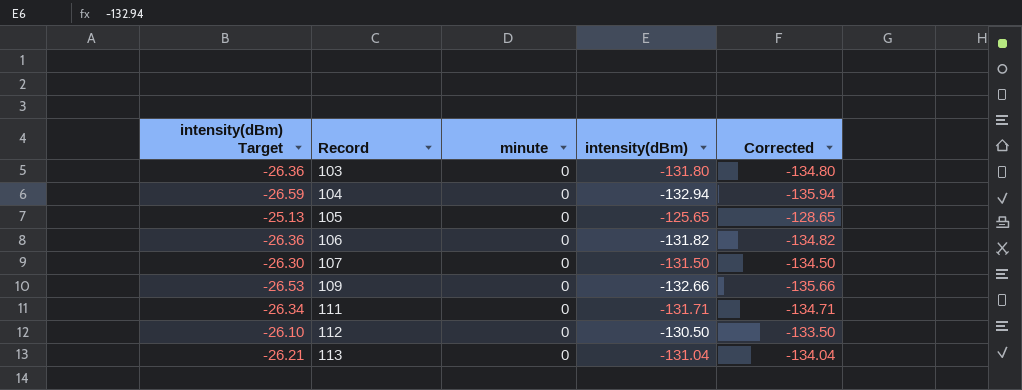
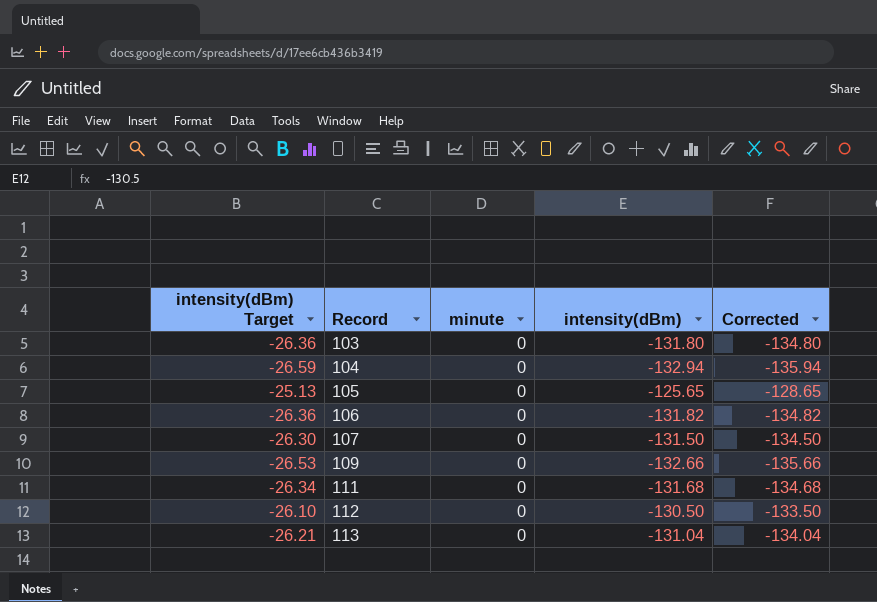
111 | intensity(dBm): -131.71 -> -131.68
111 | Corrected: -134.71 -> -134.68

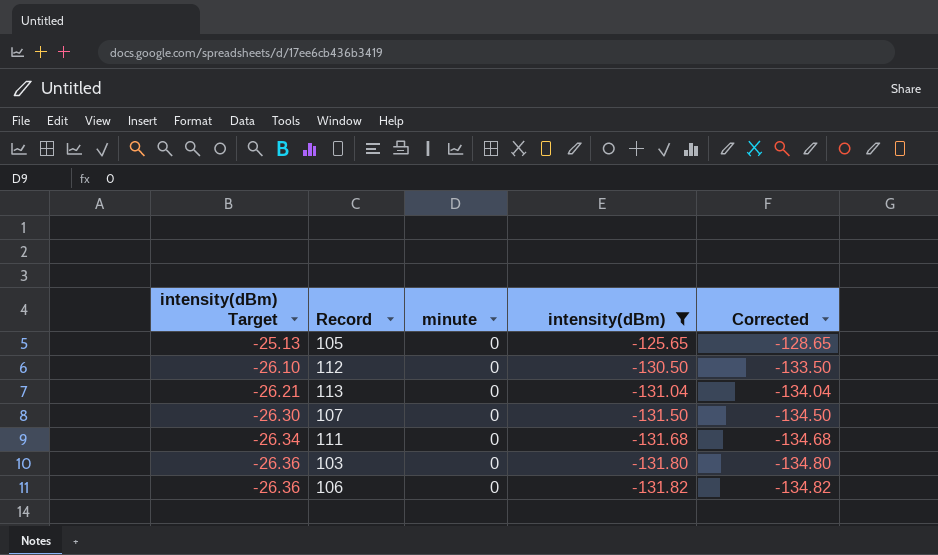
filter: none -> intensity(dBm) >= -131.82
row order: Record ascending -> intensity(dBm) Target descending

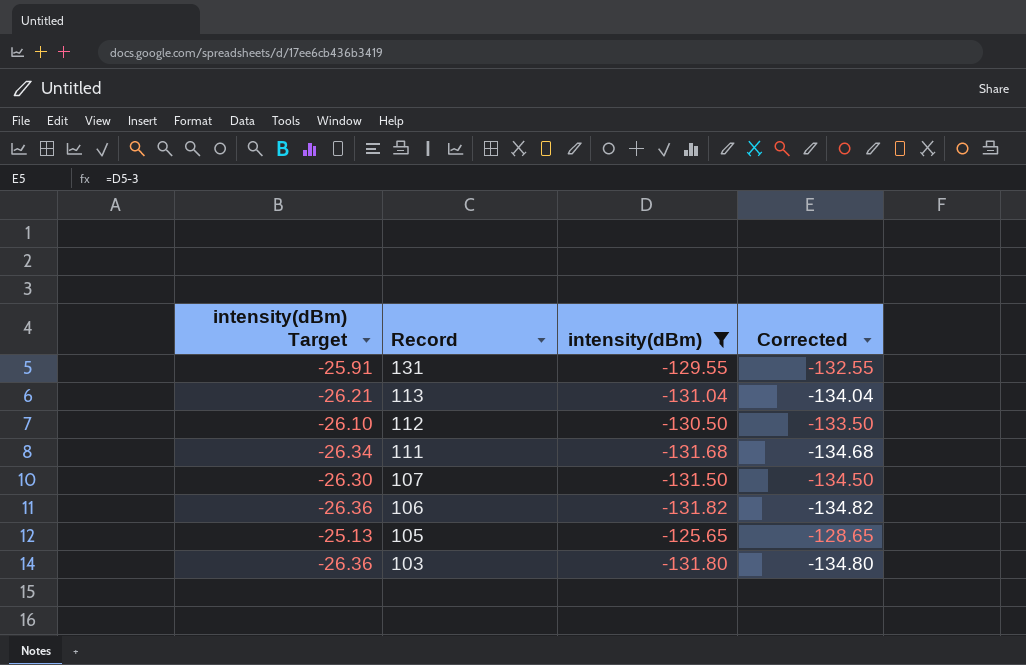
row order: intensity(dBm) Target descending -> Record descending
column minute | position: 3 -> none
row 131: none -> -25.91 | -129.55 | -132.55

